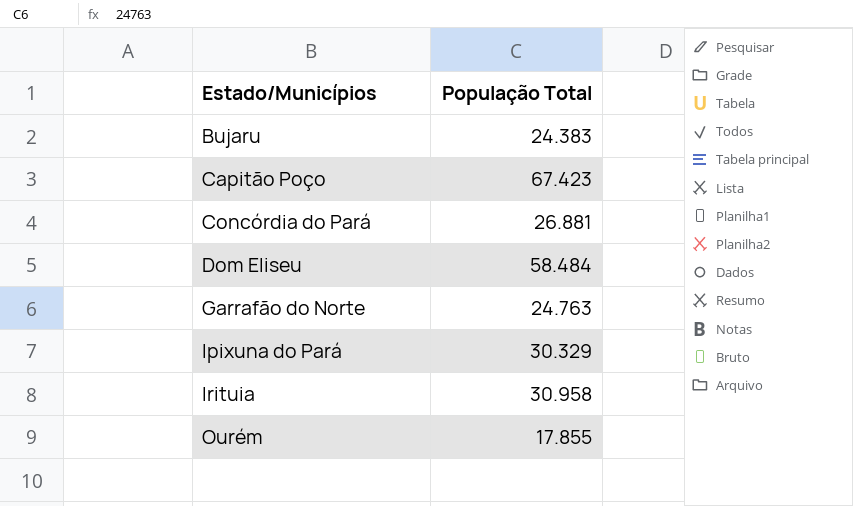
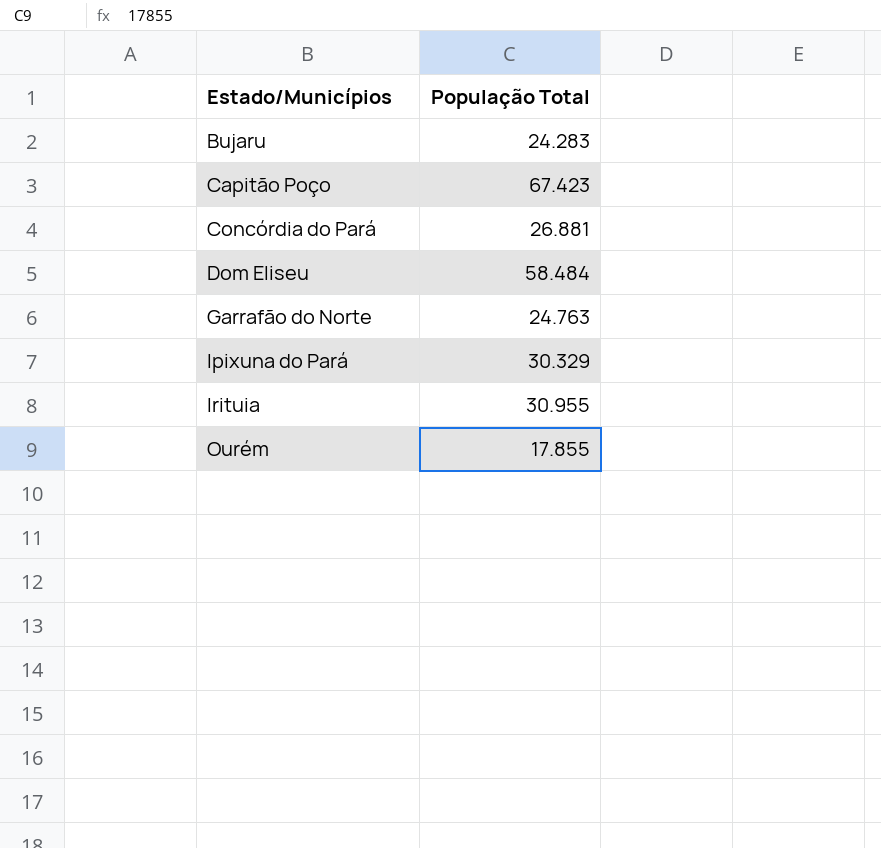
Bujaru | População Total: 24.383 -> 24.283
Irituia | População Total: 30.958 -> 30.955

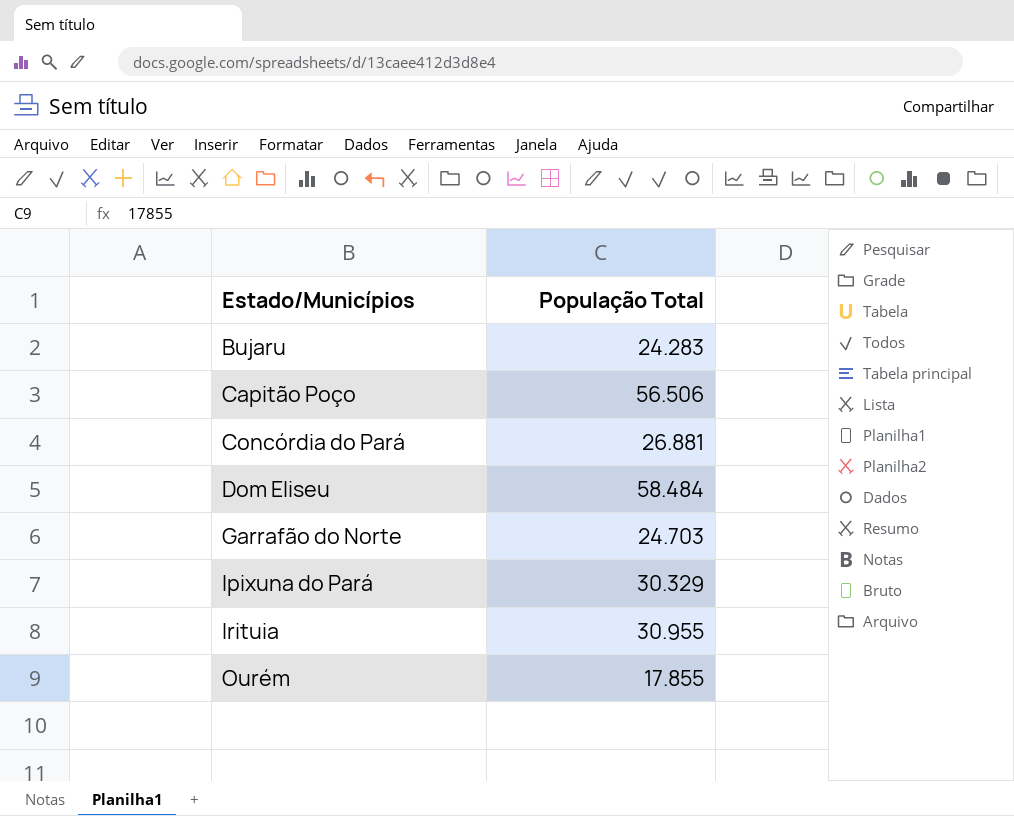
Capitão Poço | População Total: 67.423 -> 56.506
Garrafão do Norte | População Total: 24.763 -> 24.703

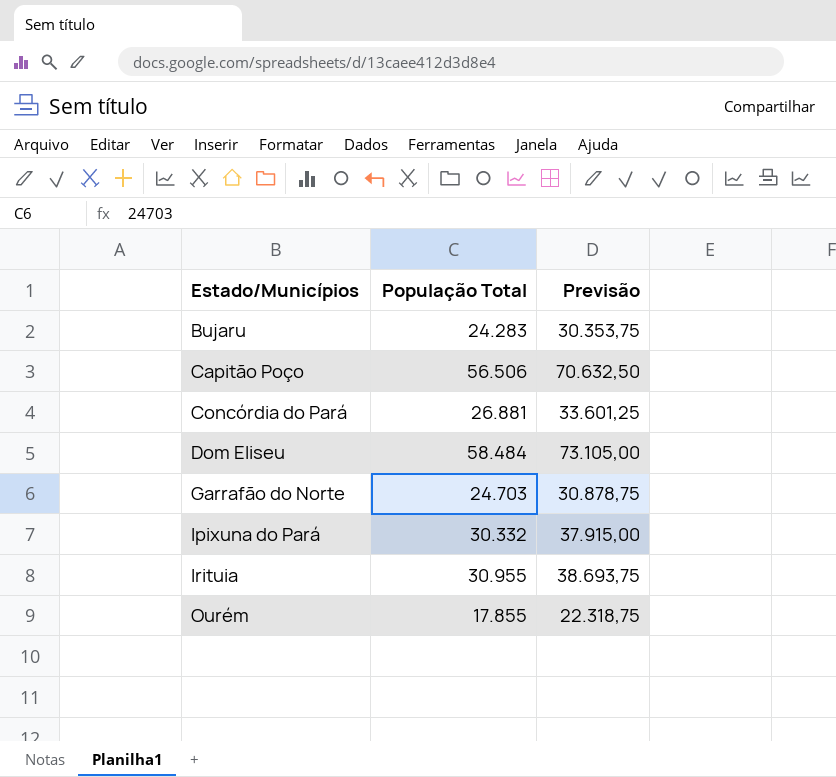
column Previsão | formula: none -> [População Total] * 1,25
Ipixuna do Pará | População Total: 30.329 -> 30.332

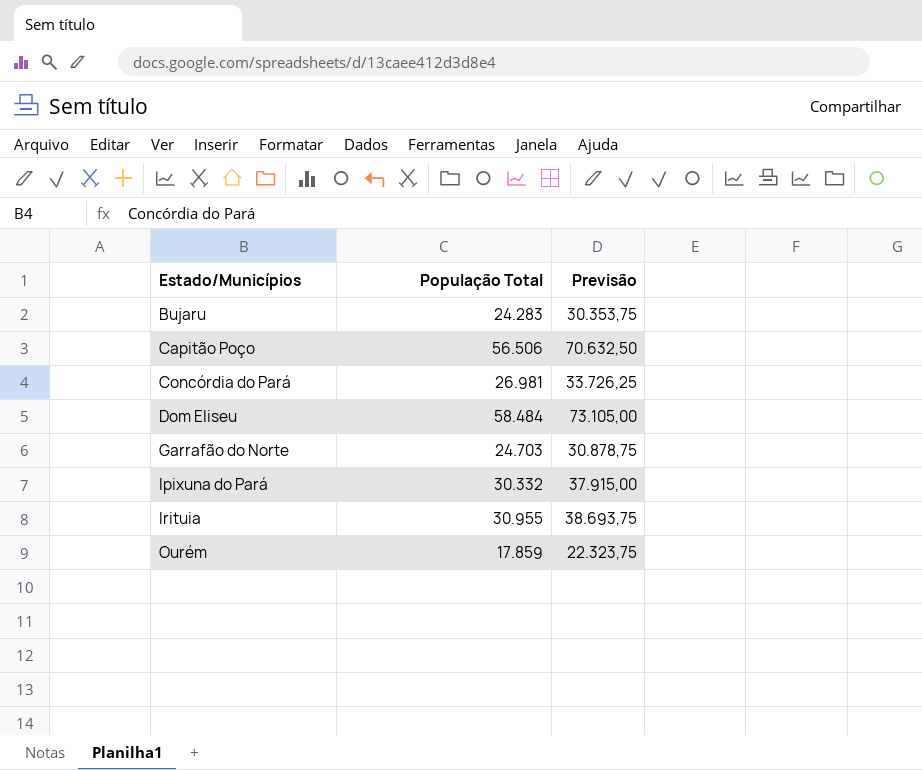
Concórdia do Pará | População Total: 26.881 -> 26.981
Concórdia do Pará | Previsão: 33.601,25 -> 33.726,25
Ourém | População Total: 17.855 -> 17.859
Ourém | Previsão: 22.318,75 -> 22.323,75

